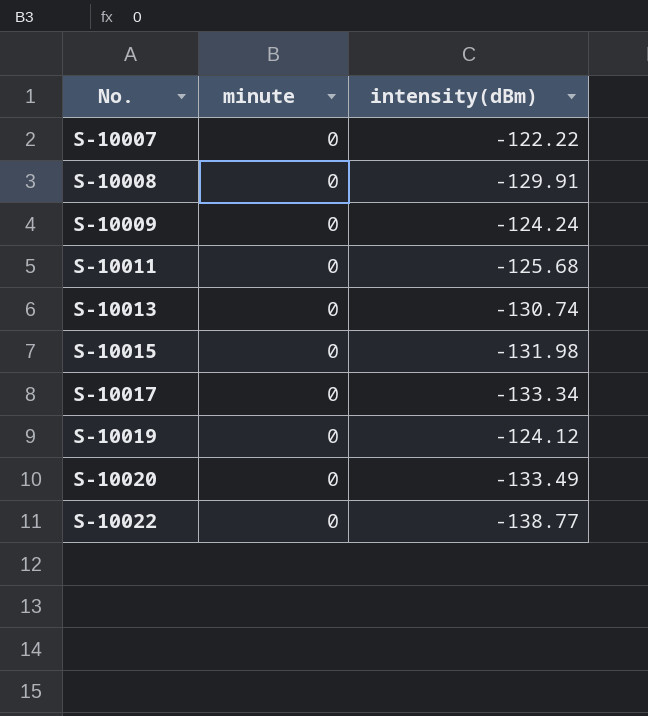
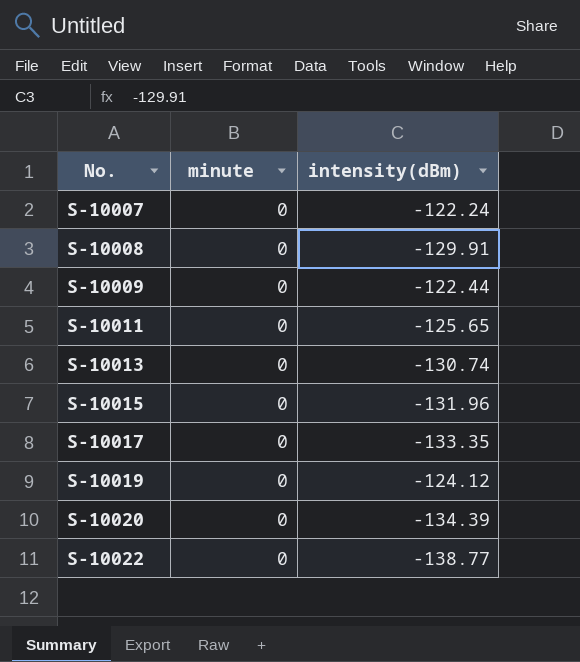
S-10007 | intensity(dBm): -122.22 -> -122.24
S-10009 | intensity(dBm): -124.24 -> -122.44
S-10011 | intensity(dBm): -125.68 -> -125.65
S-10015 | intensity(dBm): -131.98 -> -131.96
S-10017 | intensity(dBm): -133.34 -> -133.35
S-10020 | intensity(dBm): -133.49 -> -134.39

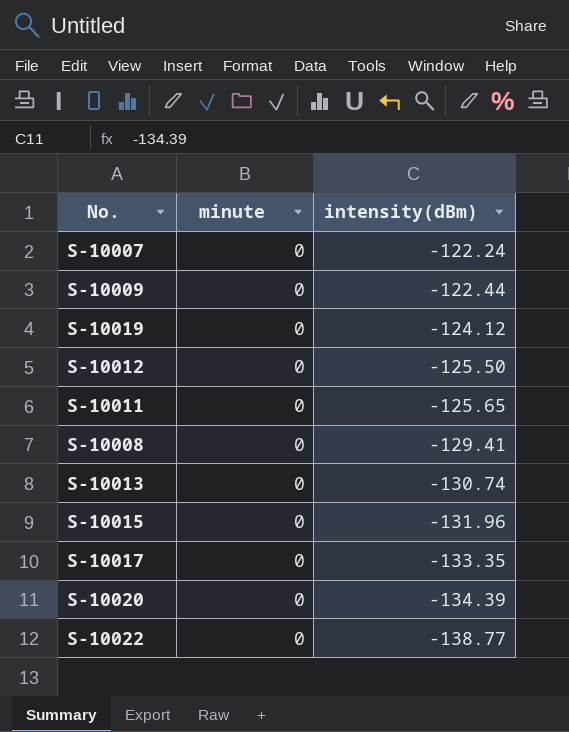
row order: No. ascending -> intensity(dBm) descending
row S-10012: none -> 0 | -125.50
S-10008 | intensity(dBm): -129.91 -> -129.41

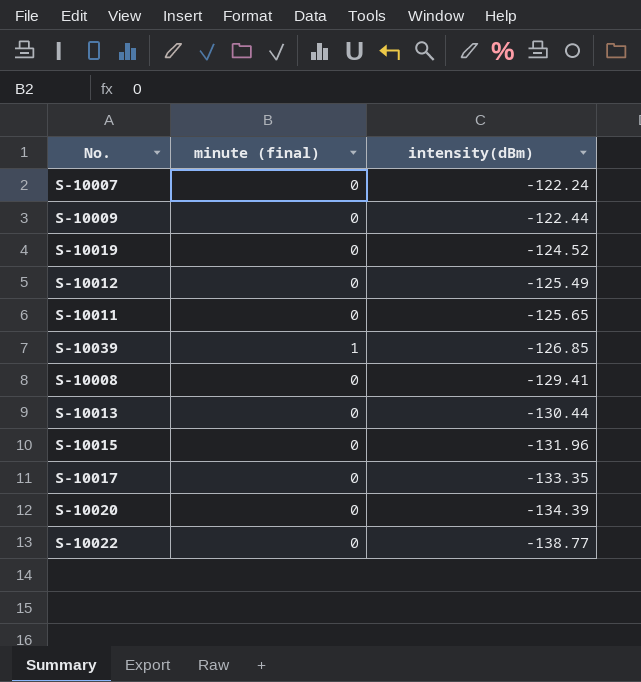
column name: minute -> minute (final)
S-10019 | intensity(dBm): -124.12 -> -124.52
S-10012 | intensity(dBm): -125.50 -> -125.49
row S-10039: none -> 1 | -126.85
S-10013 | intensity(dBm): -130.74 -> -130.44

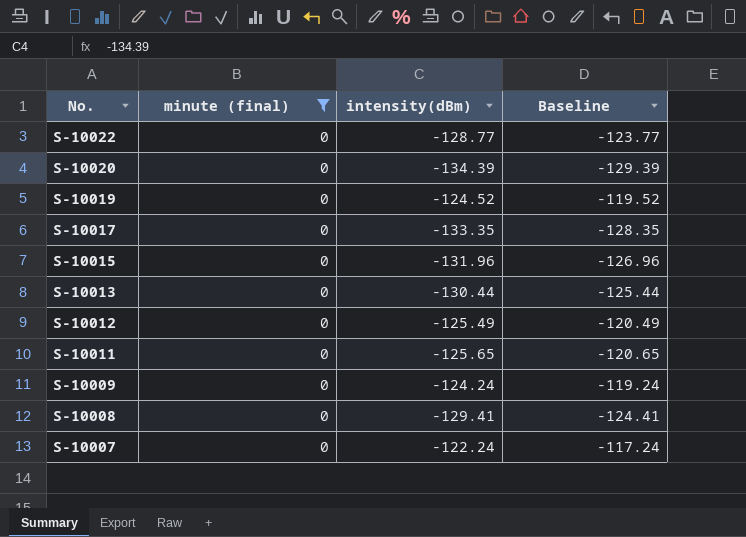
filter: none -> minute (final) = 0
row order: intensity(dBm) descending -> No. descending
column Baseline | formula: none -> [intensity(dBm)] + 5
S-10022 | intensity(dBm): -138.77 -> -128.77
S-10009 | intensity(dBm): -122.44 -> -124.24

